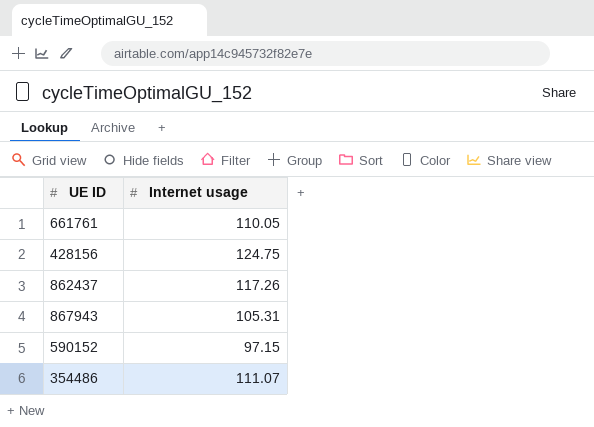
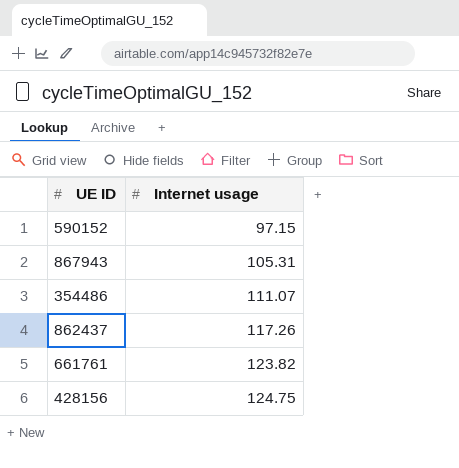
row order: none -> Internet usage ascending
661761 | Internet usage: 110.05 -> 123.82

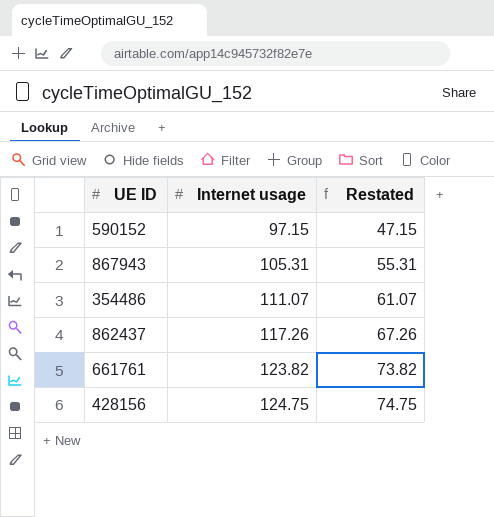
column Restated | formula: none -> [Internet usage] - 50

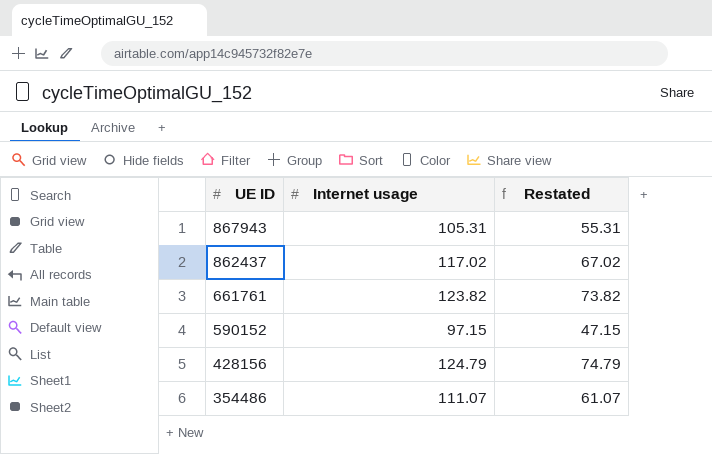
row order: Internet usage ascending -> UE ID descending
862437 | Internet usage: 117.26 -> 117.02
862437 | Restated: 67.26 -> 67.02
428156 | Internet usage: 124.75 -> 124.79
428156 | Restated: 74.75 -> 74.79

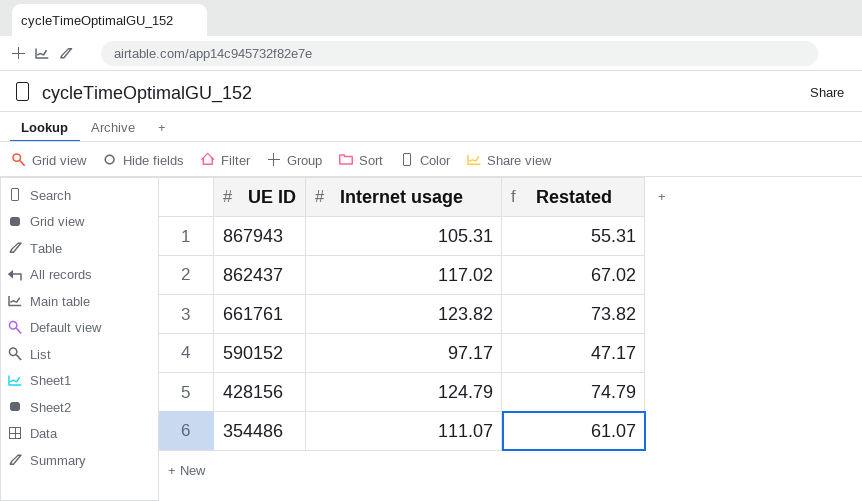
590152 | Internet usage: 97.15 -> 97.17
590152 | Restated: 47.15 -> 47.17

